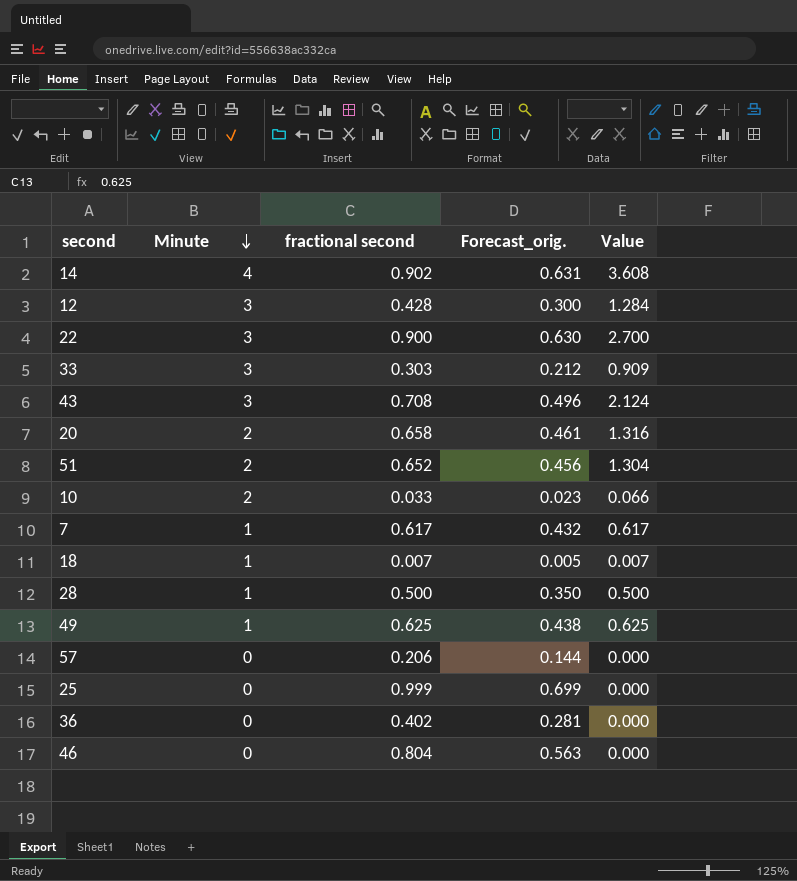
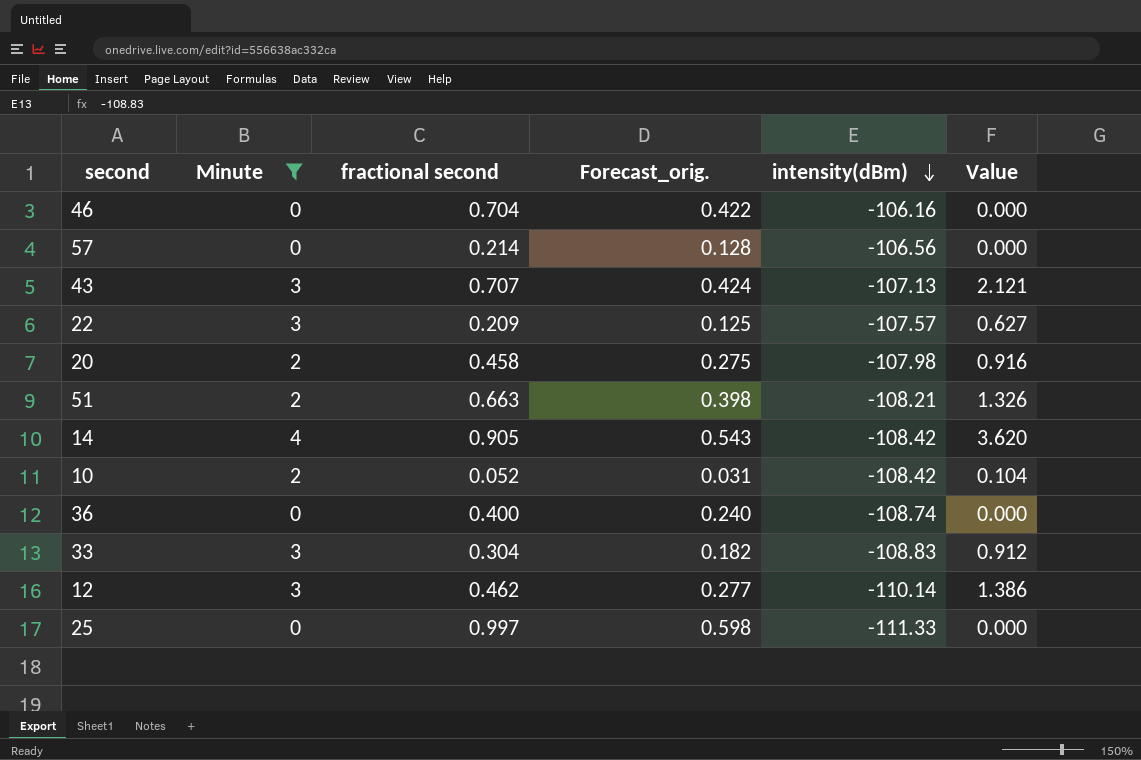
filter: none -> Minute != 1
row order: Minute descending -> intensity(dBm) descending
column Forecast_orig. | formula: [fractional second] * 0.7 -> [fractional second] * 0.6
column intensity(dBm) | position: none -> 5
46 | fractional second: 0.804 -> 0.704
57 | fractional second: 0.206 -> 0.214
43 | fractional second: 0.708 -> 0.707
43 | Value: 2.124 -> 2.121
22 | fractional second: 0.900 -> 0.209
22 | Value: 2.700 -> 0.627
20 | fractional second: 0.658 -> 0.458
20 | Value: 1.316 -> 0.916
51 | fractional second: 0.652 -> 0.663
51 | Value: 1.304 -> 1.326
14 | fractional second: 0.902 -> 0.905
14 | Value: 3.608 -> 3.620
10 | fractional second: 0.033 -> 0.052
10 | Value: 0.066 -> 0.104
36 | fractional second: 0.402 -> 0.400
33 | fractional second: 0.303 -> 0.304
33 | Value: 0.909 -> 0.912
12 | fractional second: 0.428 -> 0.462
12 | Value: 1.284 -> 1.386
25 | fractional second: 0.999 -> 0.997

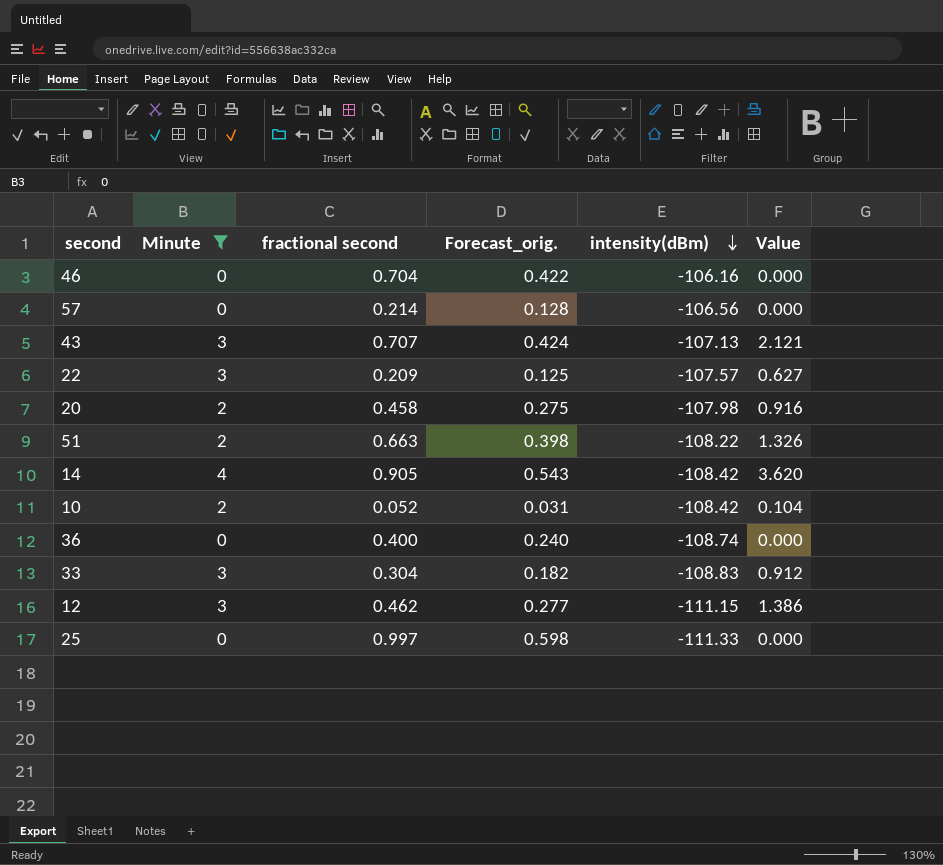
51 | intensity(dBm): -108.21 -> -108.22
12 | intensity(dBm): -110.14 -> -111.15

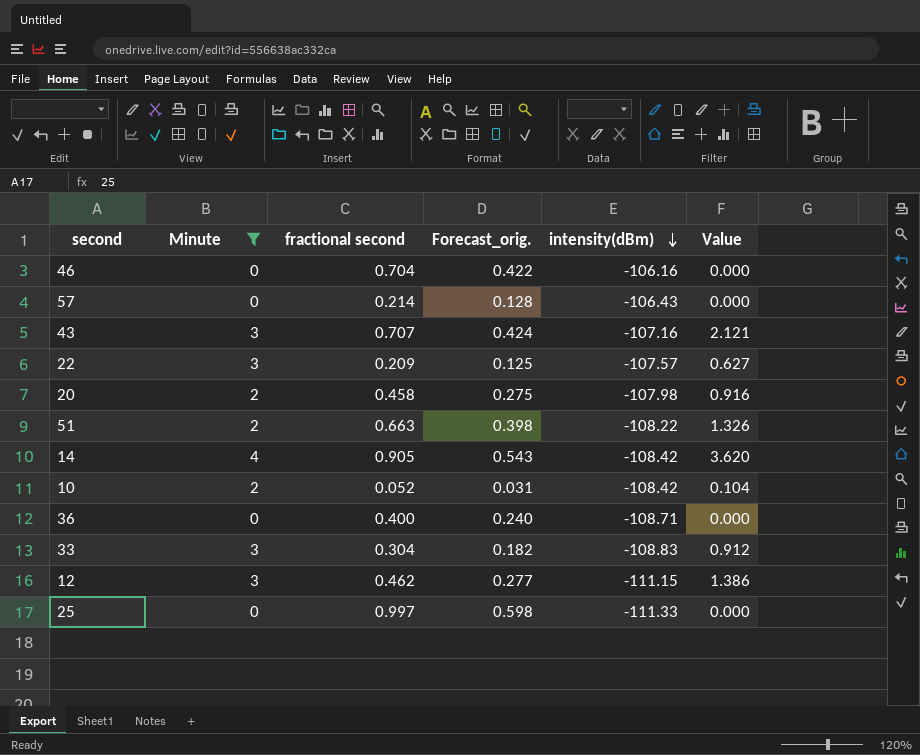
57 | intensity(dBm): -106.56 -> -106.43
43 | intensity(dBm): -107.13 -> -107.16
36 | intensity(dBm): -108.74 -> -108.71

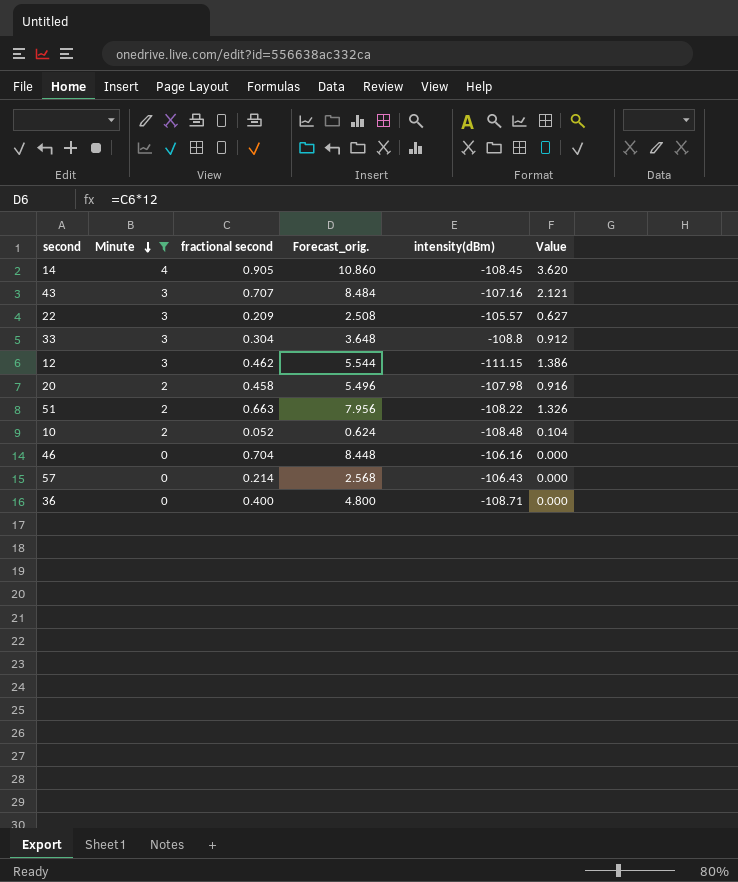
row order: intensity(dBm) descending -> Minute descending
column Forecast_orig. | formula: [fractional second] * 0.6 -> [fractional second] * 12
row 25: 0 | 0.997 | 0.598 | -111.33 | 0.000 -> none
14 | intensity(dBm): -108.42 -> -108.45
22 | intensity(dBm): -107.57 -> -105.57
33 | intensity(dBm): -108.83 -> -108.8
10 | intensity(dBm): -108.42 -> -108.48

